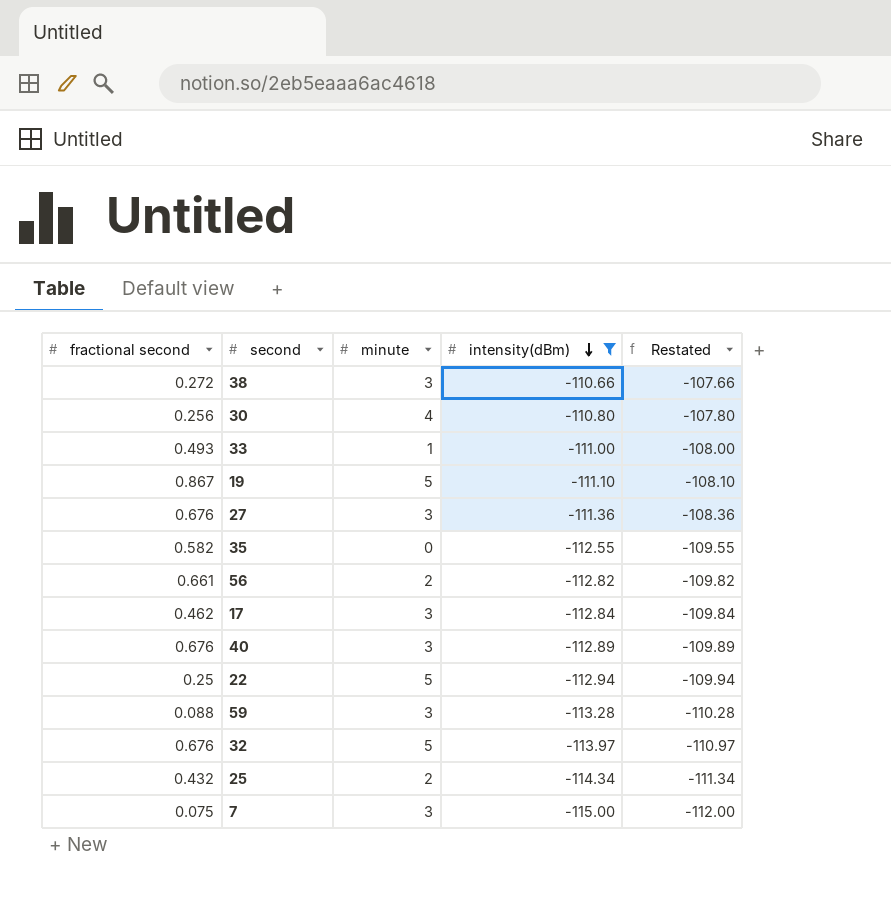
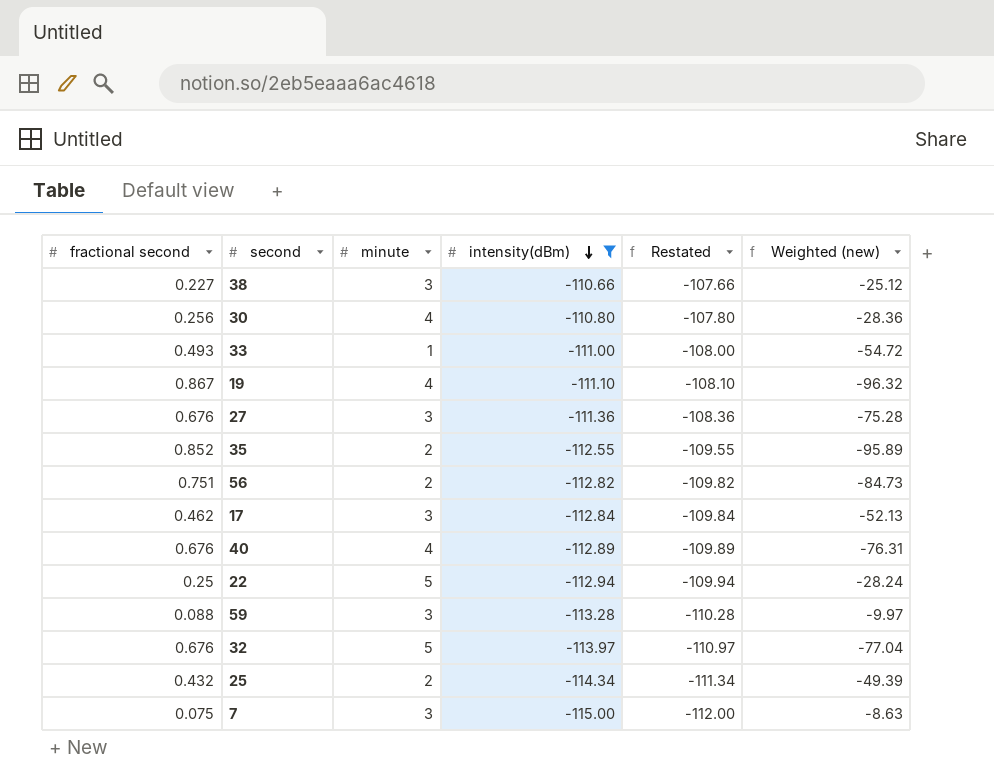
column Weighted (new) | formula: none -> [fractional second] * [intensity(dBm)]
38 | fractional second: 0.272 -> 0.227
19 | minute: 5 -> 4
35 | fractional second: 0.582 -> 0.852
35 | minute: 0 -> 2
56 | fractional second: 0.661 -> 0.751
40 | minute: 3 -> 4

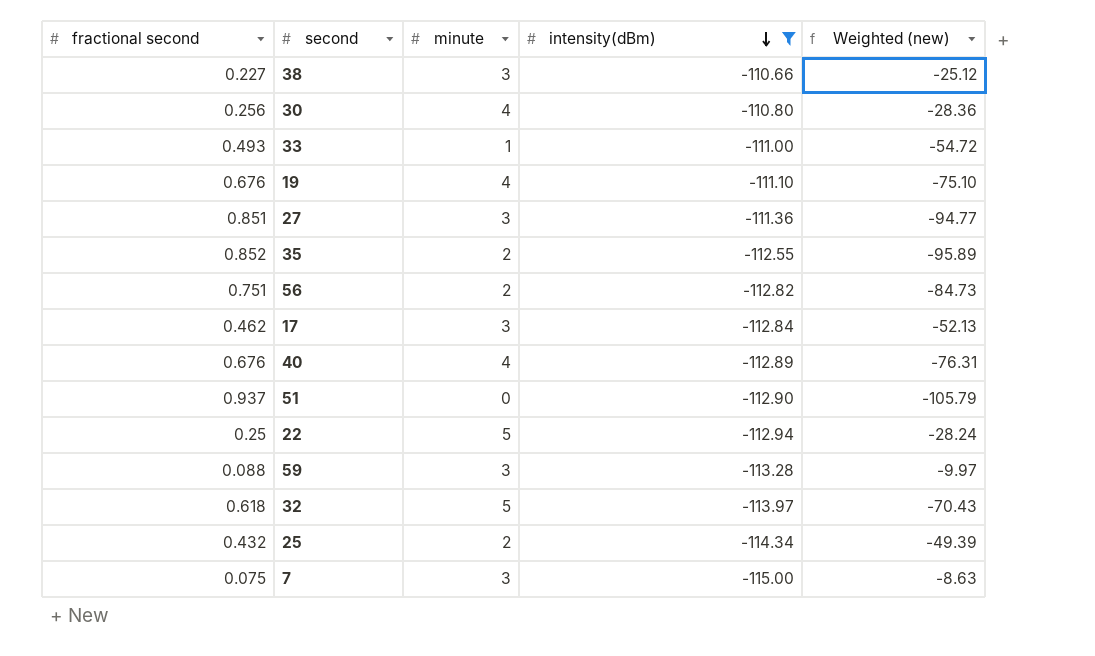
column Restated | formula: [intensity(dBm)] + 3 -> none
19 | fractional second: 0.867 -> 0.676
19 | Weighted (new): -96.32 -> -75.10
27 | fractional second: 0.676 -> 0.851
27 | Weighted (new): -75.28 -> -94.77
row 51: none -> 0.937 | 0 | -112.90 | -105.79
32 | fractional second: 0.676 -> 0.618
32 | Weighted (new): -77.04 -> -70.43

